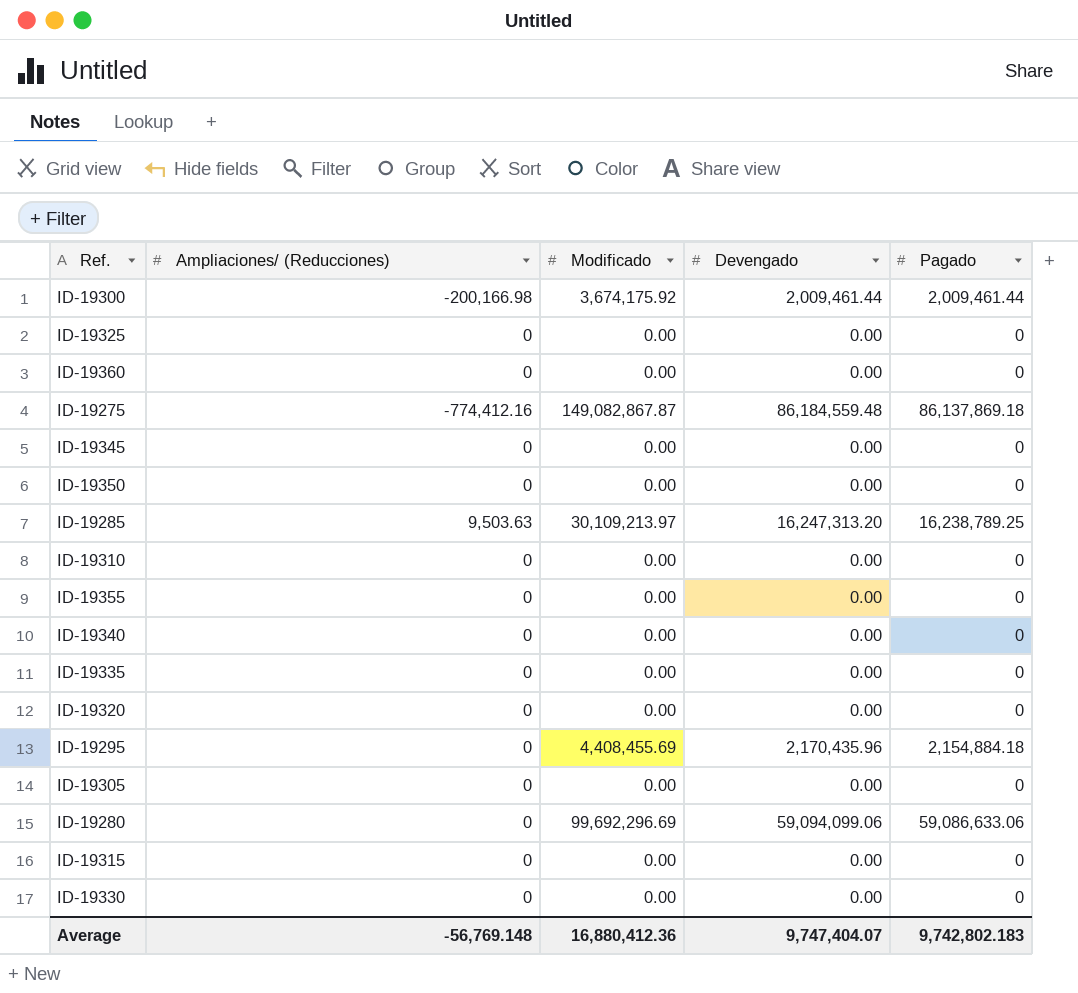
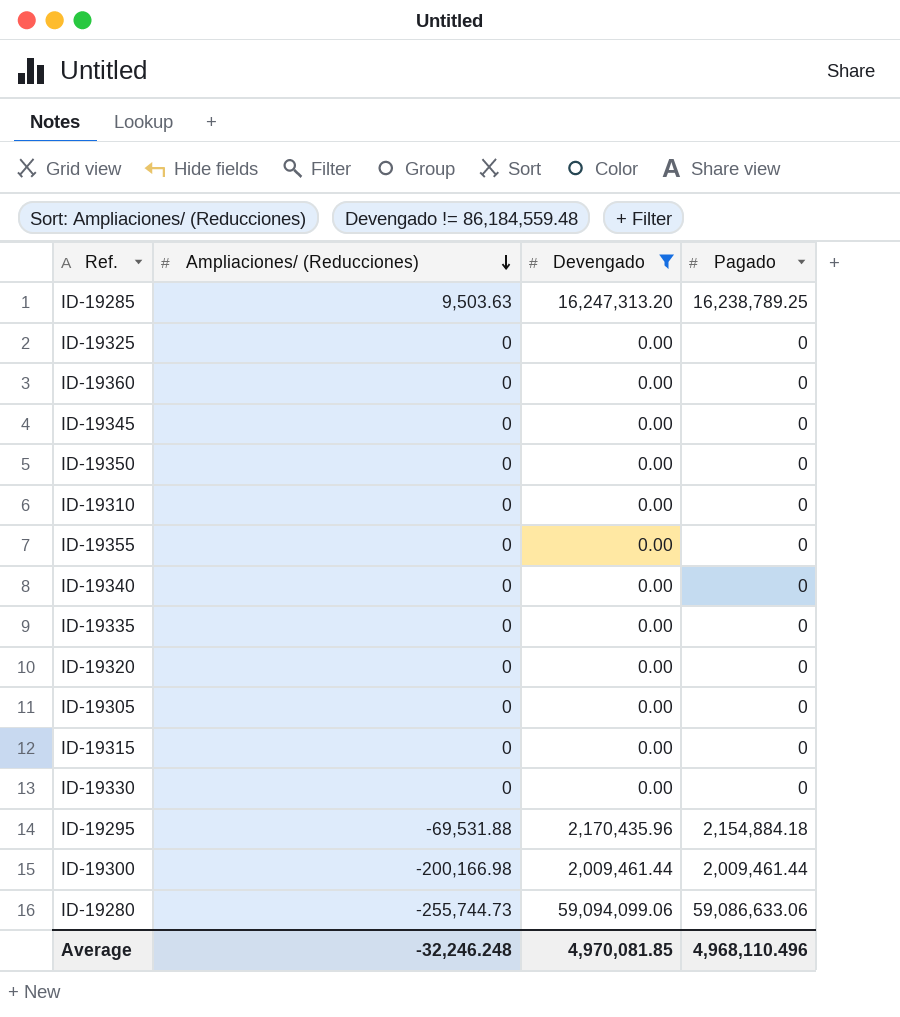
filter: none -> Devengado != 86,184,559.48
row order: none -> Ampliaciones/ (Reducciones) descending
column Modificado | position: 3 -> none
ID-19295 | Ampliaciones/ (Reducciones): 0 -> -69,531.88
ID-19280 | Ampliaciones/ (Reducciones): 0 -> -255,744.73
Average | Ampliaciones/ (Reducciones): -56,769.148 -> -32,246.248
Average | Devengado: 9,747,404.07 -> 4,970,081.85
Average | Pagado: 9,742,802.183 -> 4,968,110.496

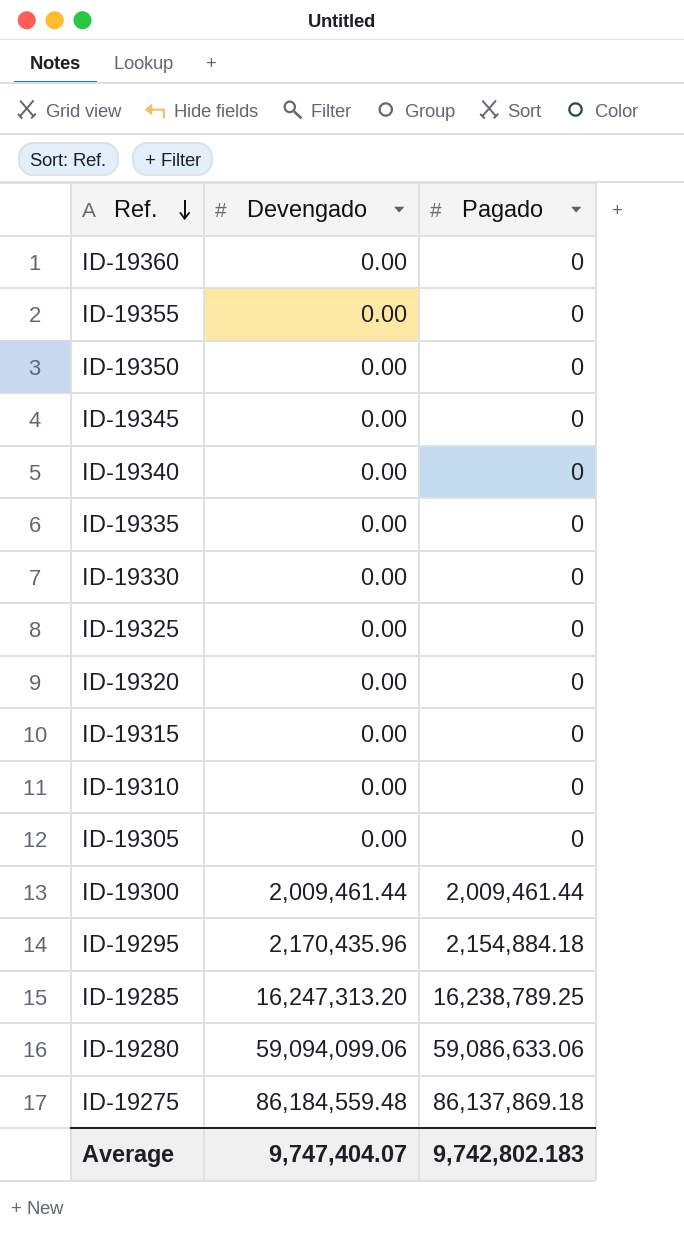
filter: Devengado != 86,184,559.48 -> none
row order: Ampliaciones/ (Reducciones) descending -> Ref. descending
column Ampliaciones/ (Reducciones) | position: 2 -> none
Average | Devengado: 4,970,081.85 -> 9,747,404.07
Average | Pagado: 4,968,110.496 -> 9,742,802.183

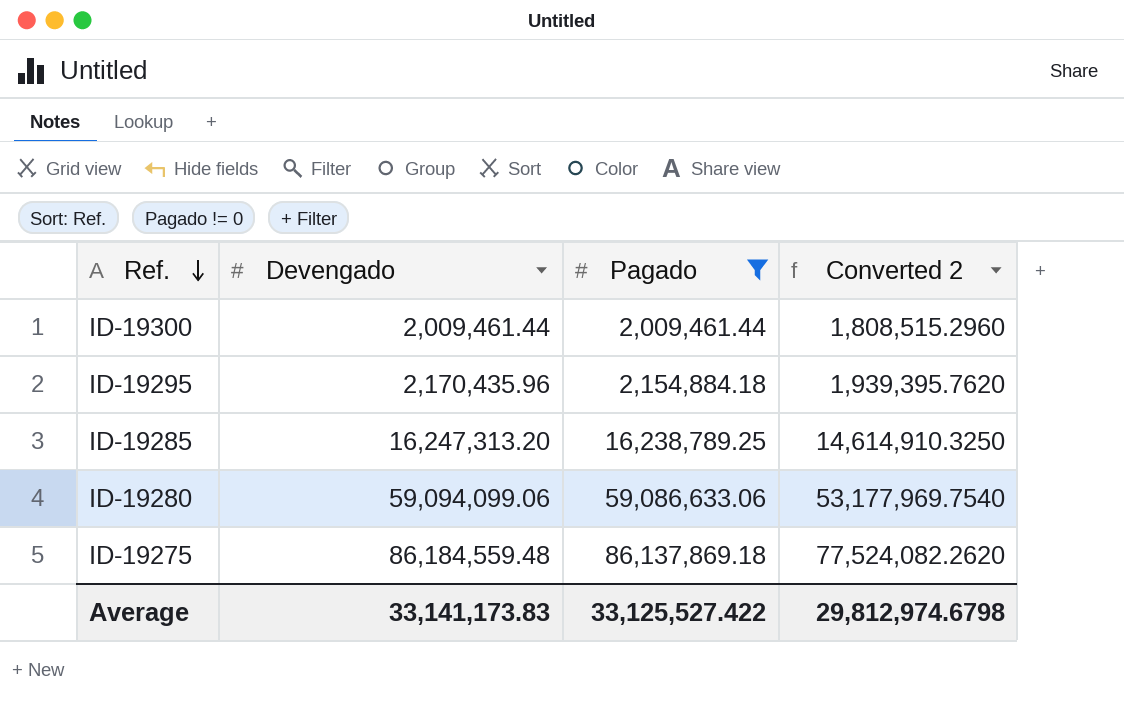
filter: none -> Pagado != 0
column Converted 2 | formula: none -> [Pagado] * 0.9
Average | Devengado: 9,747,404.07 -> 33,141,173.83
Average | Pagado: 9,742,802.183 -> 33,125,527.422

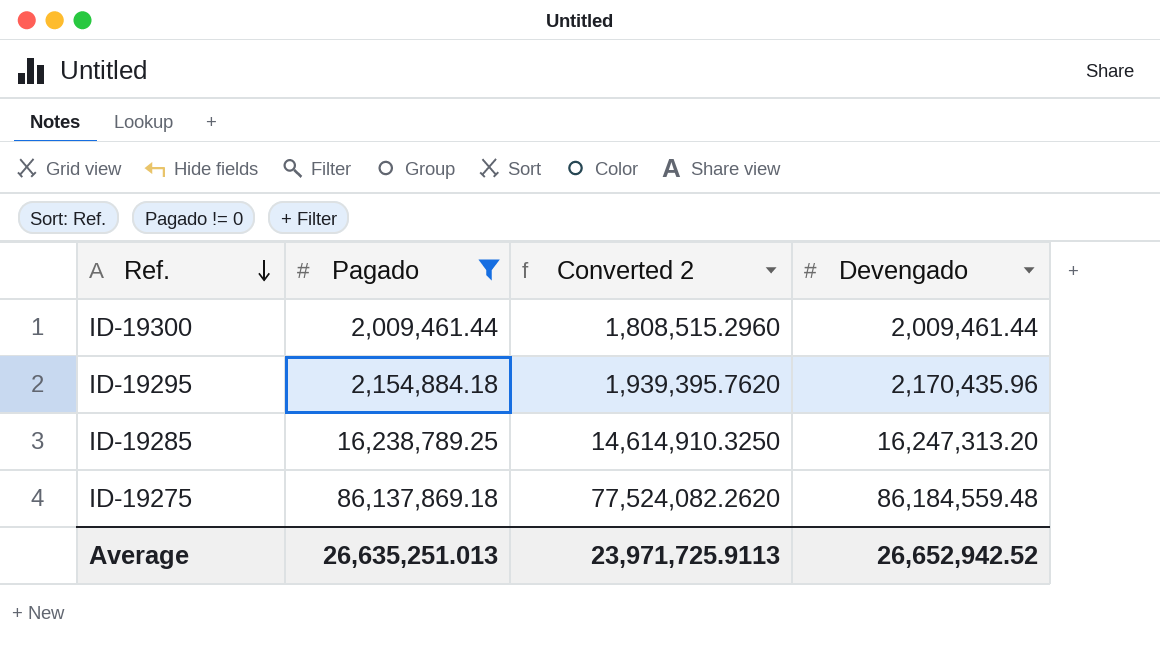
column Devengado | position: 2 -> 4
row ID-19280: 59,094,099.06 | 59,086,633.06 | 53,177,969.7540 -> none
Average | Pagado: 33,125,527.422 -> 26,635,251.013
Average | Converted 2: 29,812,974.6798 -> 23,971,725.9113
Average | Devengado: 33,141,173.83 -> 26,652,942.52

